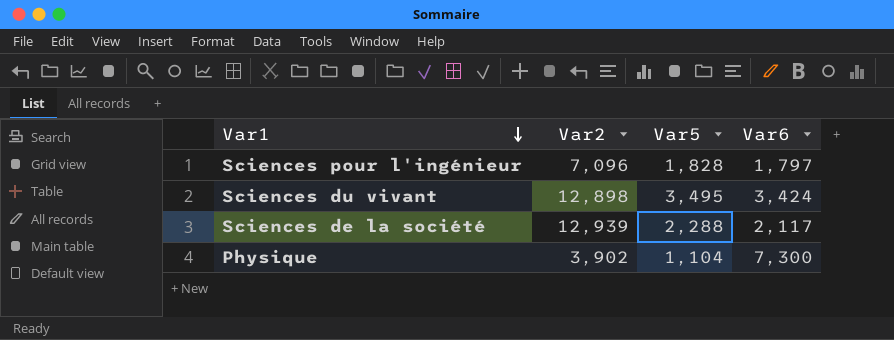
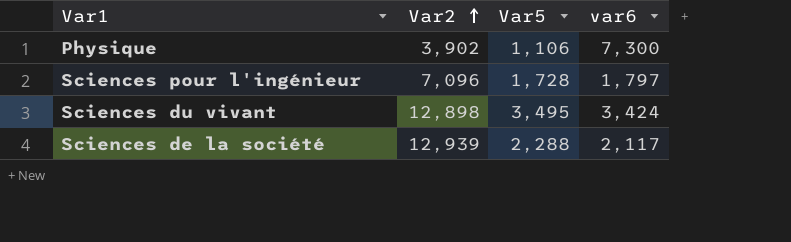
row order: Var1 descending -> Var2 ascending
column name: Var6 -> var6
Physique | Var5: 1,104 -> 1,106
Sciences pour l'ingénieur | Var5: 1,828 -> 1,728

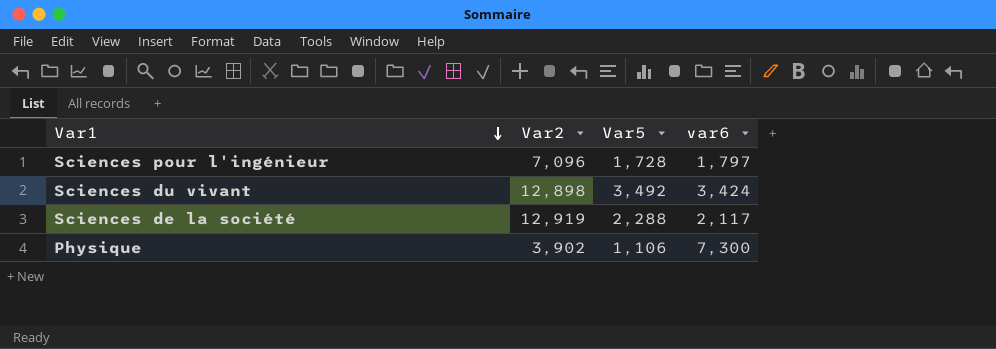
row order: Var2 ascending -> Var1 descending
Sciences du vivant | Var5: 3,495 -> 3,492
Sciences de la société | Var2: 12,939 -> 12,919

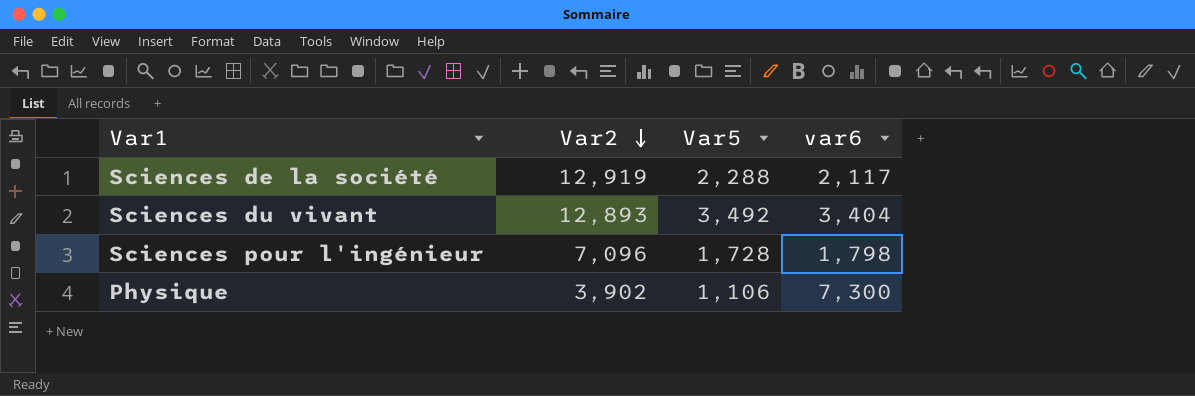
row order: Var1 descending -> Var2 descending
Sciences du vivant | Var2: 12,898 -> 12,893
Sciences du vivant | var6: 3,424 -> 3,404
Sciences pour l'ingénieur | var6: 1,797 -> 1,798

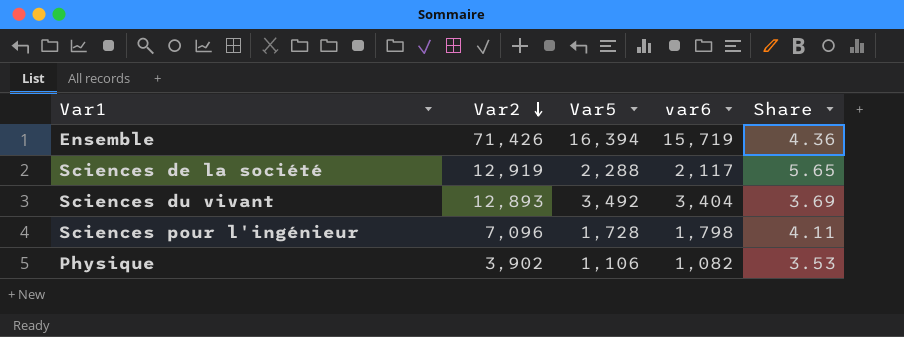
column Share | formula: none -> [Var2] / [Var5]
row Ensemble: none -> 71,426 | 16,394 | 15,719 | 4.36
Physique | var6: 7,300 -> 1,082

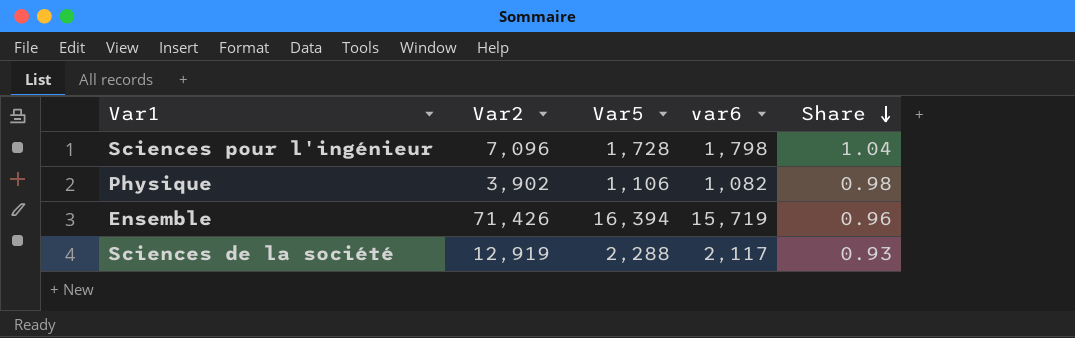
row order: Var2 descending -> Share descending
column Share | formula: [Var2] / [Var5] -> [var6] / [Var5]
row Sciences du vivant: 12,893 | 3,492 | 3,404 | 3.69 -> none

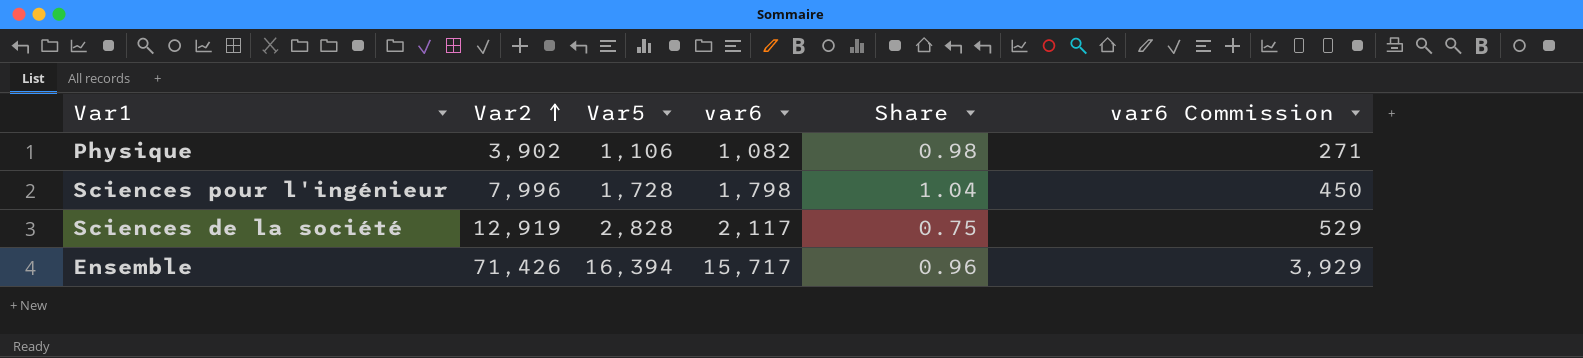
row order: Share descending -> Var2 ascending
column var6 Commission | formula: none -> [var6] * 0.25
Sciences pour l'ingénieur | Var2: 7,096 -> 7,996
Sciences de la société | Var5: 2,288 -> 2,828
Sciences de la société | Share: 0.93 -> 0.75
Ensemble | var6: 15,719 -> 15,717

